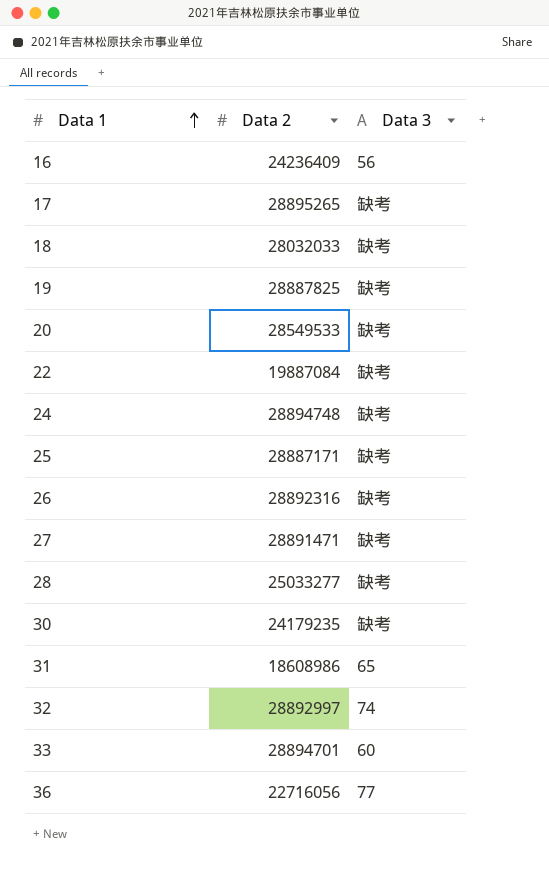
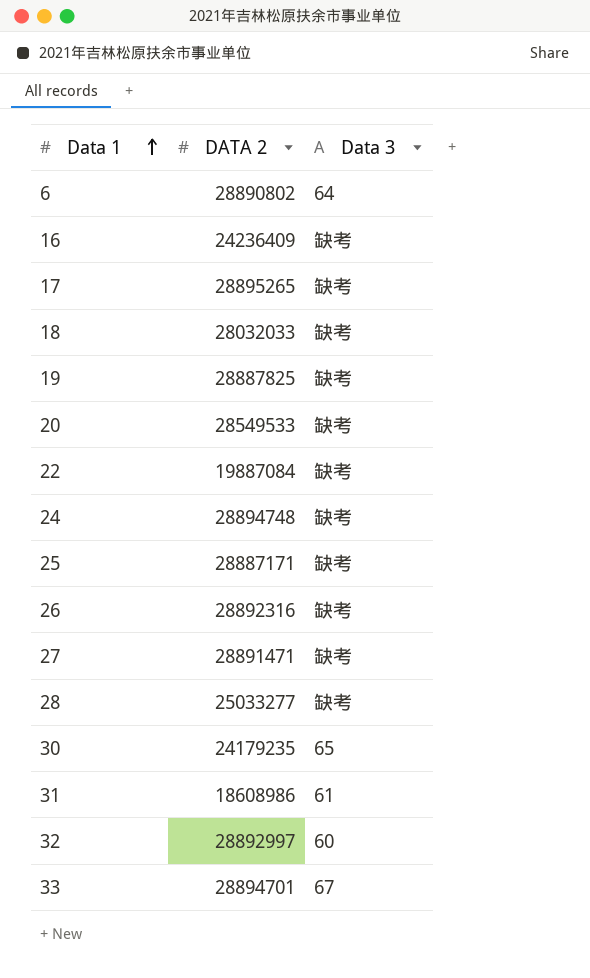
column name: Data 2 -> DATA 2
row 36: 22716056 | 77 -> none
row 6: none -> 28890802 | 64
16 | Data 3: 56 -> 缺考
30 | Data 3: 缺考 -> 65
31 | Data 3: 65 -> 61
32 | Data 3: 74 -> 60
33 | Data 3: 60 -> 67

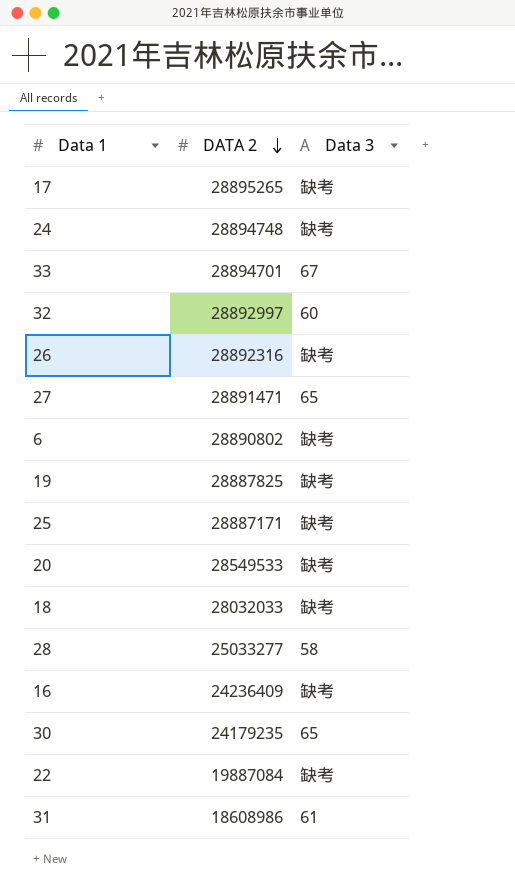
row order: Data 1 ascending -> DATA 2 descending
27 | Data 3: 缺考 -> 65
6 | Data 3: 64 -> 缺考
28 | Data 3: 缺考 -> 58

